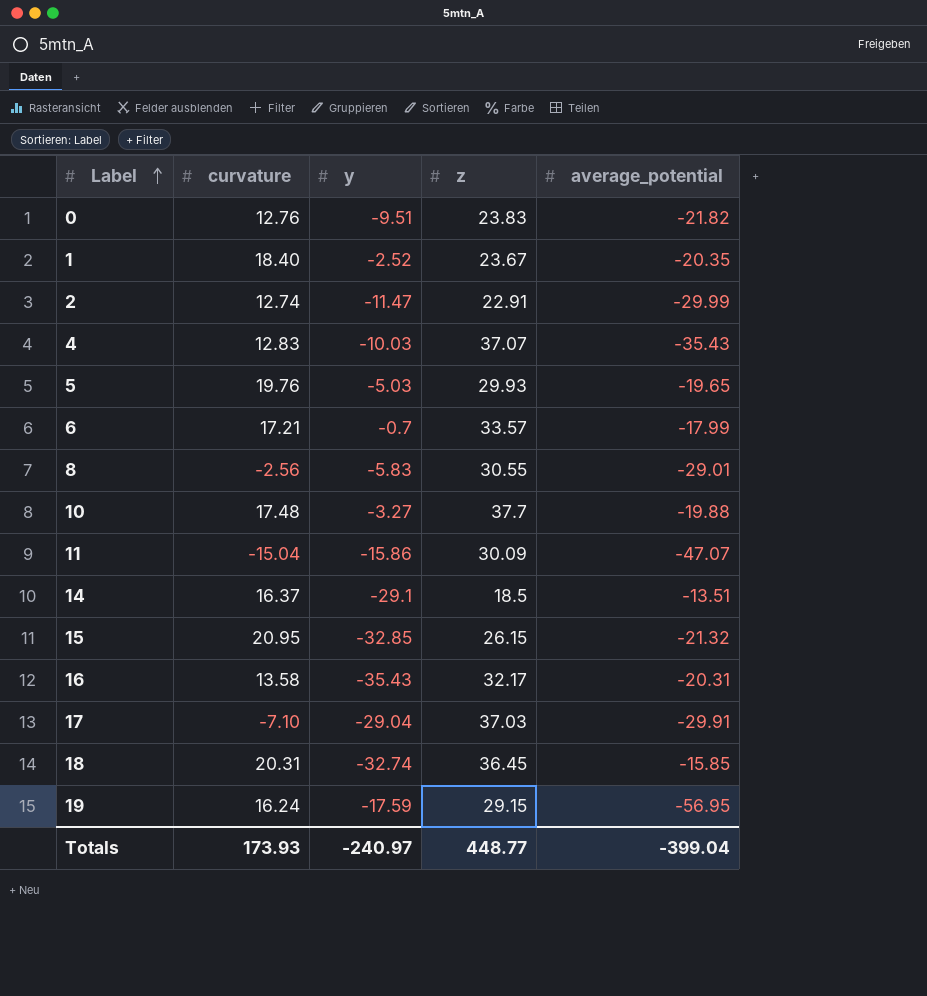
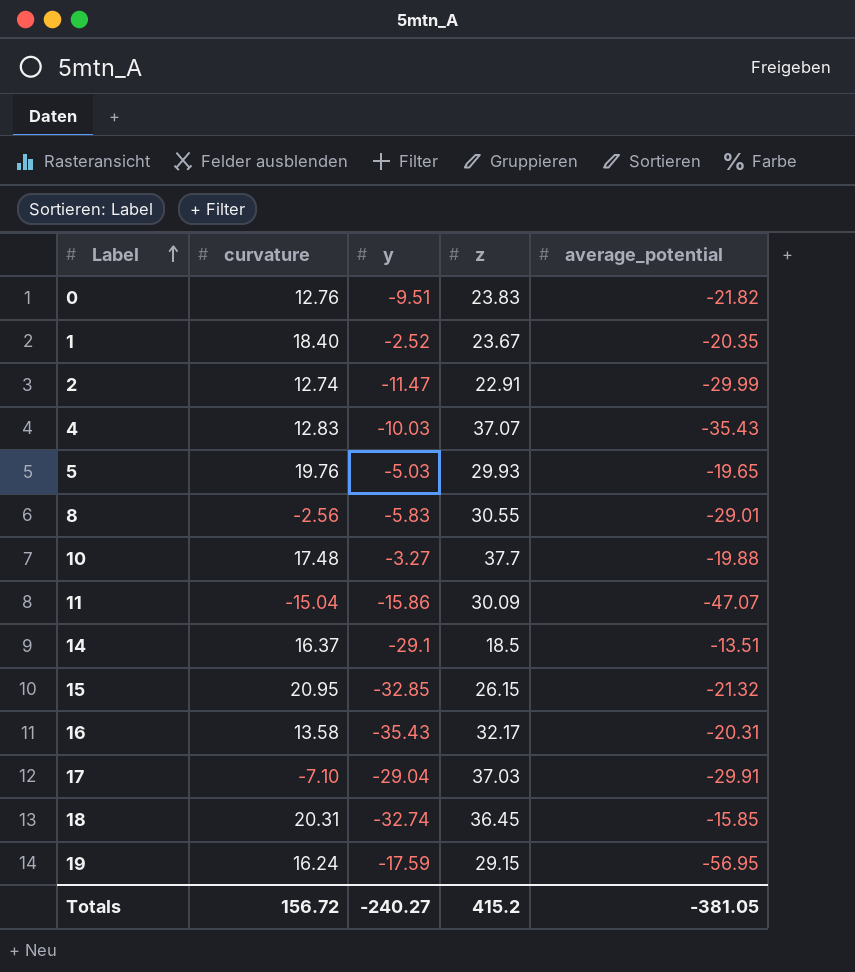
row 6: 17.21 | -0.7 | 33.57 | -17.99 -> none
Totals | curvature: 173.93 -> 156.72
Totals | y: -240.97 -> -240.27
Totals | z: 448.77 -> 415.2
Totals | average_potential: -399.04 -> -381.05

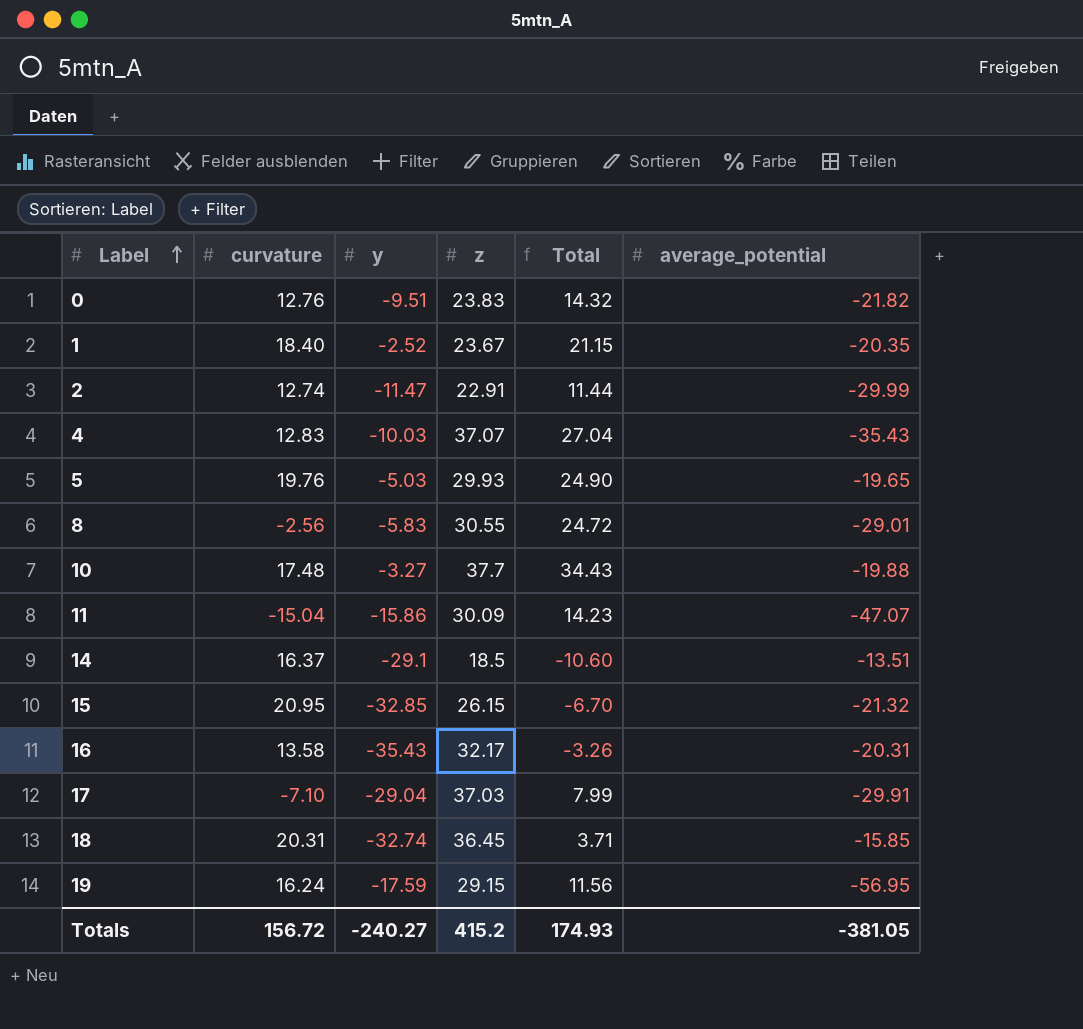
column Total | formula: none -> [y] + [z]

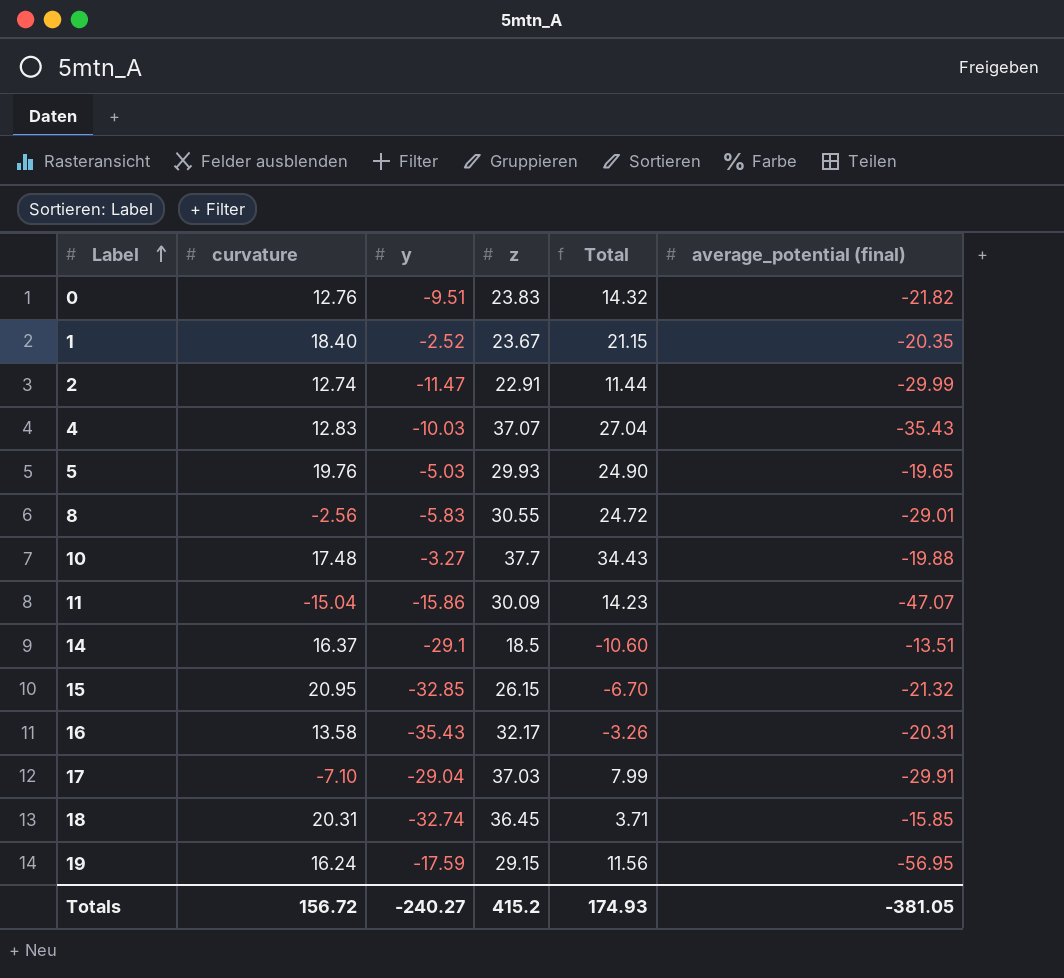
column name: average_potential -> average_potential (final)

